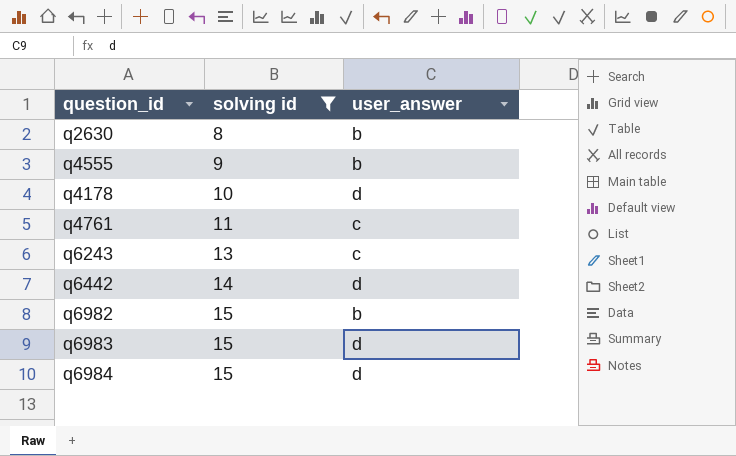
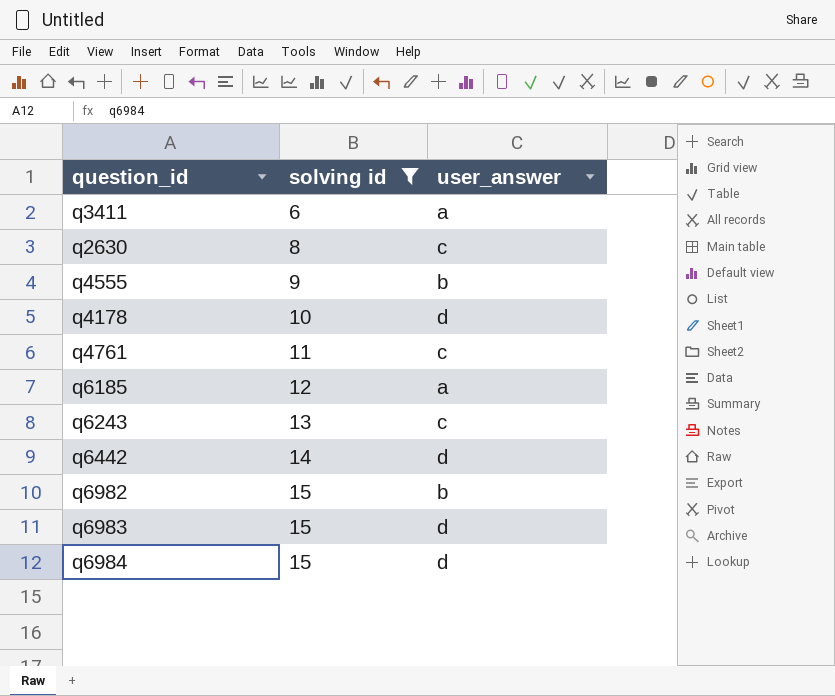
row q3411: none -> 6 | a
q2630 | user_answer: b -> c
row q6185: none -> 12 | a

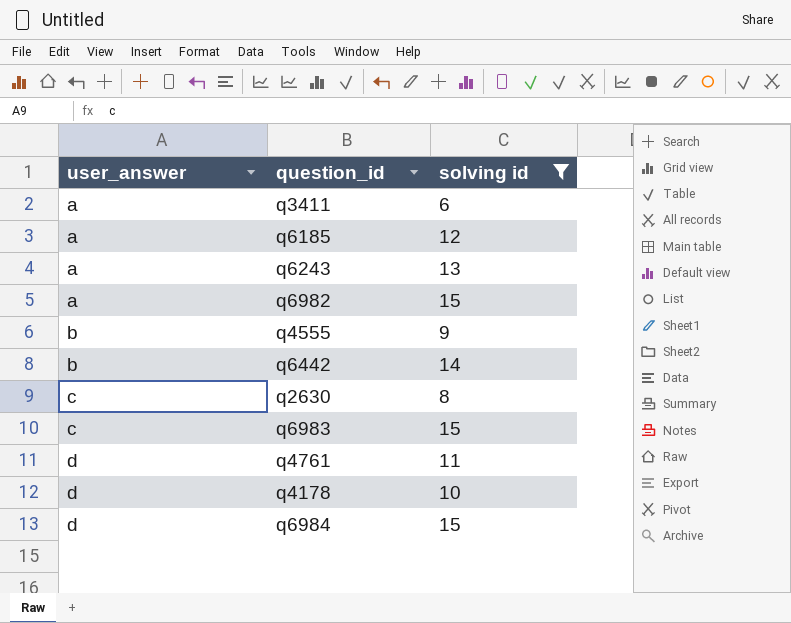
row order: solving id ascending -> user_answer ascending
column user_answer | position: 3 -> 1
q6243 | user_answer: c -> a
q6982 | user_answer: b -> a
q6442 | user_answer: d -> b
q6983 | user_answer: d -> c
q4761 | user_answer: c -> d

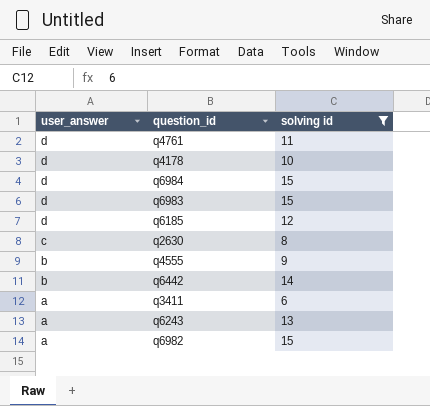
row order: user_answer ascending -> user_answer descending
q6983 | user_answer: c -> d
q6185 | user_answer: a -> d

